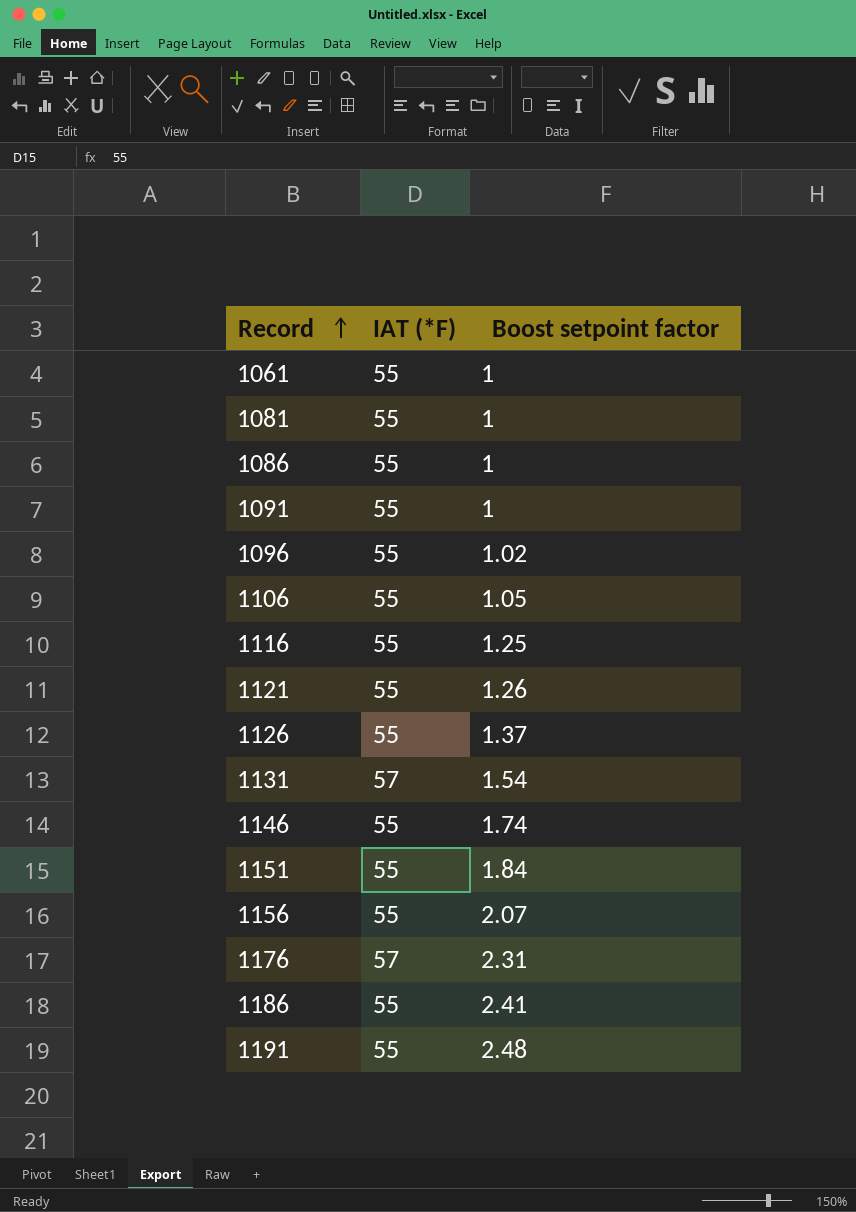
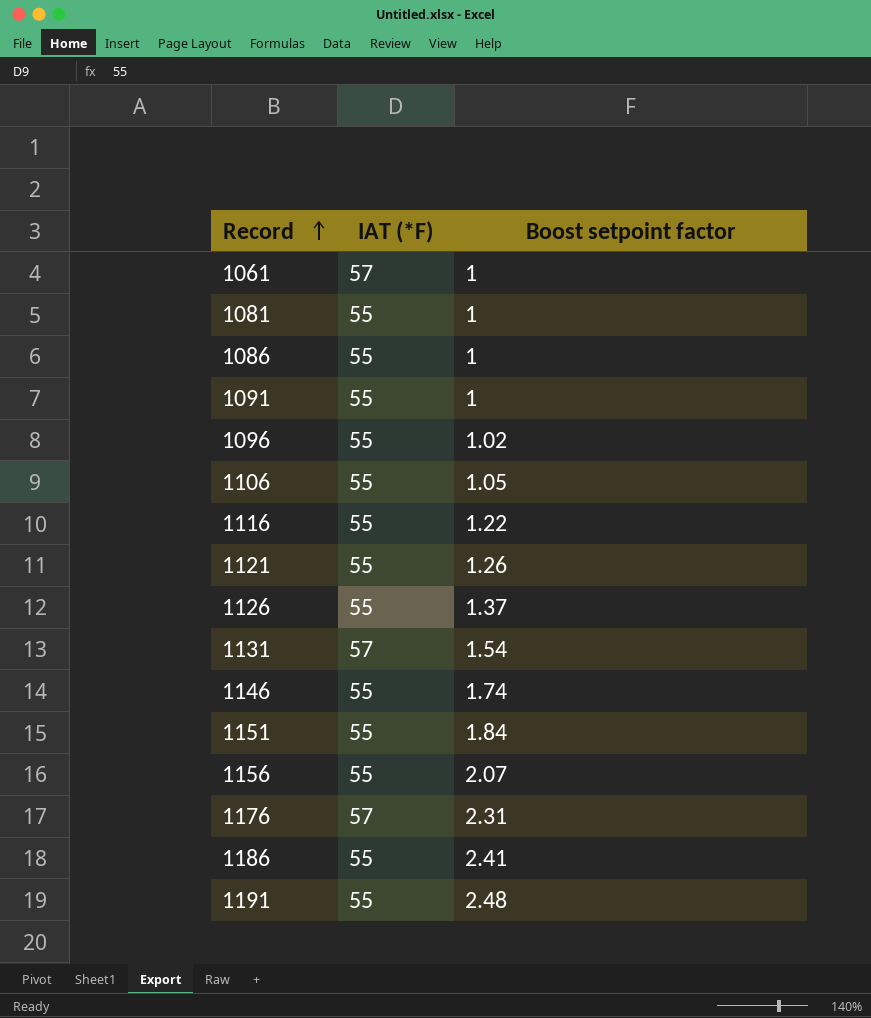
1061 | IAT (*F): 55 -> 57
1116 | Boost setpoint factor: 1.25 -> 1.22

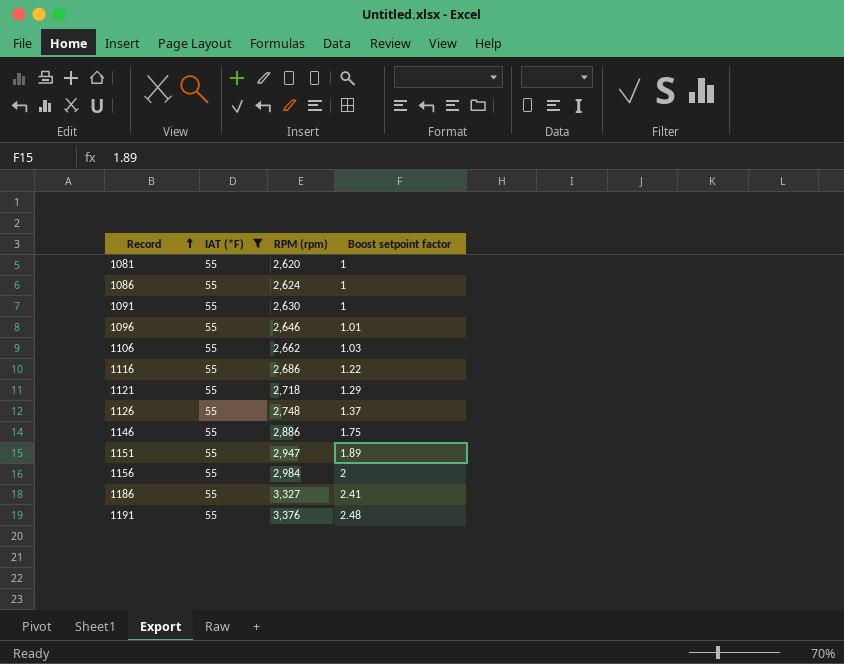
filter: none -> IAT (*F) = 55
column RPM (rpm) | position: none -> 3
1096 | Boost setpoint factor: 1.02 -> 1.01
1106 | Boost setpoint factor: 1.05 -> 1.03
1121 | Boost setpoint factor: 1.26 -> 1.29
1146 | Boost setpoint factor: 1.74 -> 1.75
1151 | Boost setpoint factor: 1.84 -> 1.89
1156 | Boost setpoint factor: 2.07 -> 2

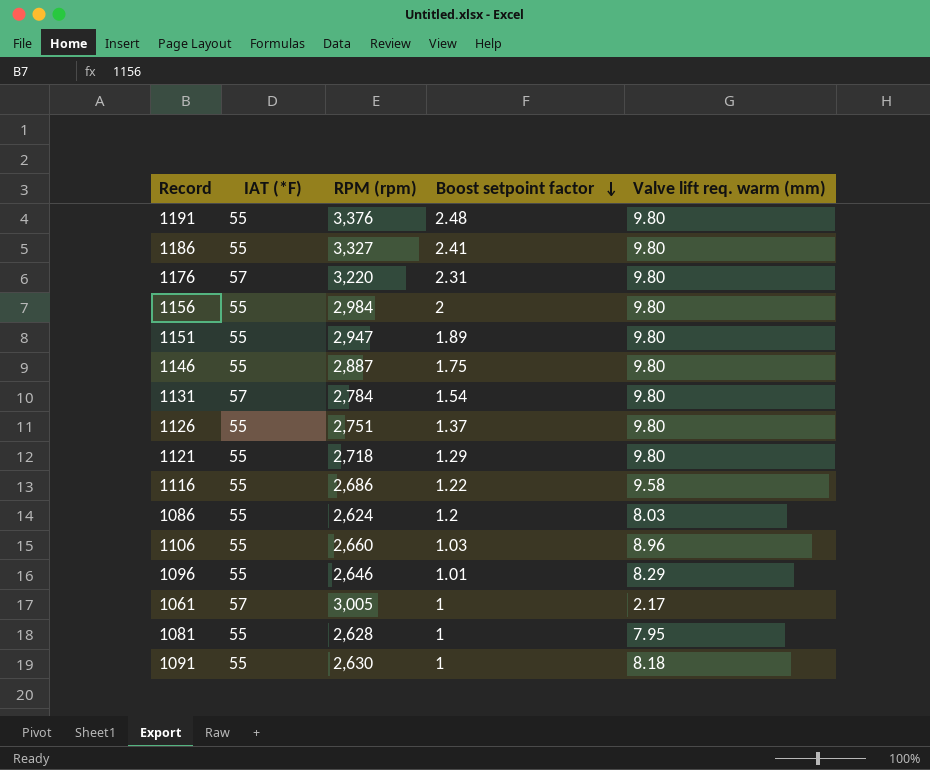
filter: IAT (*F) = 55 -> none
row order: Record ascending -> Boost setpoint factor descending
column Valve lift req. warm (mm) | position: none -> 5
1146 | RPM (rpm): 2,886 -> 2,887
1126 | RPM (rpm): 2,748 -> 2,751
1086 | Boost setpoint factor: 1 -> 1.2
1106 | RPM (rpm): 2,662 -> 2,660
1081 | RPM (rpm): 2,620 -> 2,628

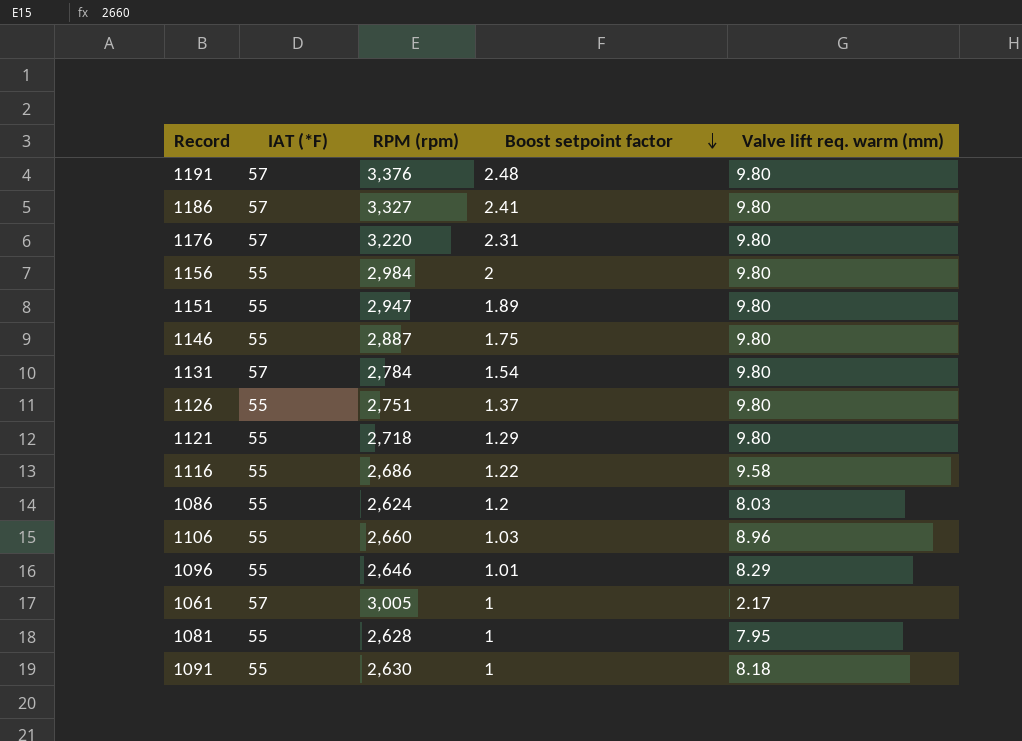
1191 | IAT (*F): 55 -> 57
1186 | IAT (*F): 55 -> 57

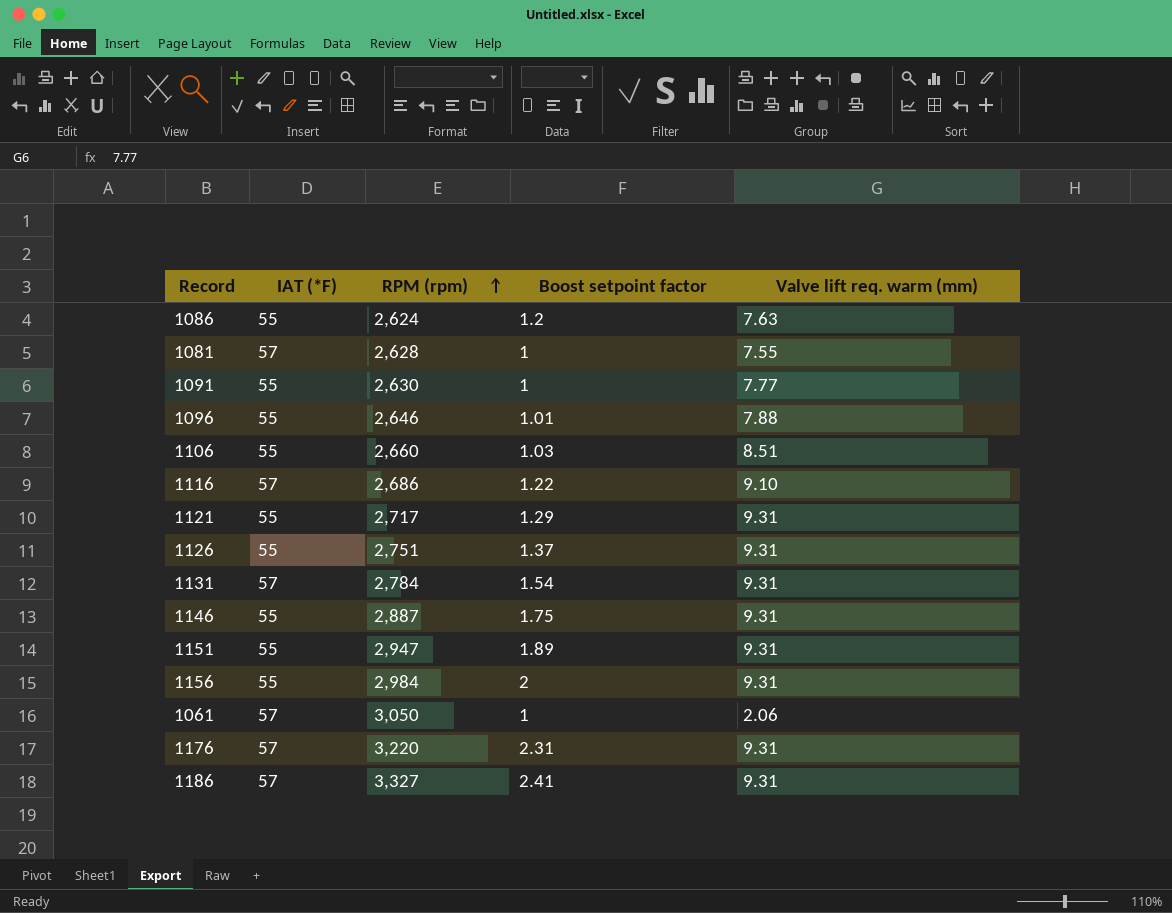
row order: Boost setpoint factor descending -> RPM (rpm) ascending
row 1191: 57 | 3,376 | 2.48 | 9.80 -> none
1086 | Valve lift req. warm (mm): 8.03 -> 7.63
1081 | IAT (*F): 55 -> 57
1081 | Valve lift req. warm (mm): 7.95 -> 7.55
1091 | Valve lift req. warm (mm): 8.18 -> 7.77
1096 | Valve lift req. warm (mm): 8.29 -> 7.88
1106 | Valve lift req. warm (mm): 8.96 -> 8.51
1116 | IAT (*F): 55 -> 57
1116 | Valve lift req. warm (mm): 9.58 -> 9.10
1121 | RPM (rpm): 2,718 -> 2,717
1121 | Valve lift req. warm (mm): 9.80 -> 9.31
1126 | Valve lift req. warm (mm): 9.80 -> 9.31
1131 | Valve lift req. warm (mm): 9.80 -> 9.31
1146 | Valve lift req. warm (mm): 9.80 -> 9.31
1151 | Valve lift req. warm (mm): 9.80 -> 9.31
1156 | Valve lift req. warm (mm): 9.80 -> 9.31
1061 | RPM (rpm): 3,005 -> 3,050
1061 | Valve lift req. warm (mm): 2.17 -> 2.06
1176 | Valve lift req. warm (mm): 9.80 -> 9.31
1186 | Valve lift req. warm (mm): 9.80 -> 9.31

